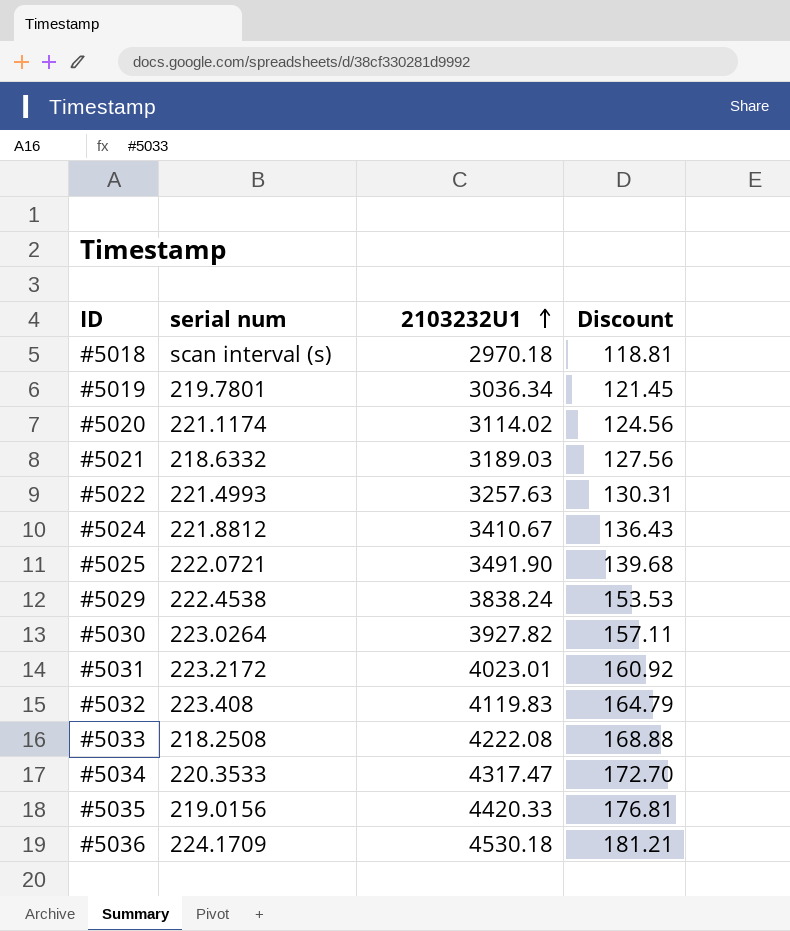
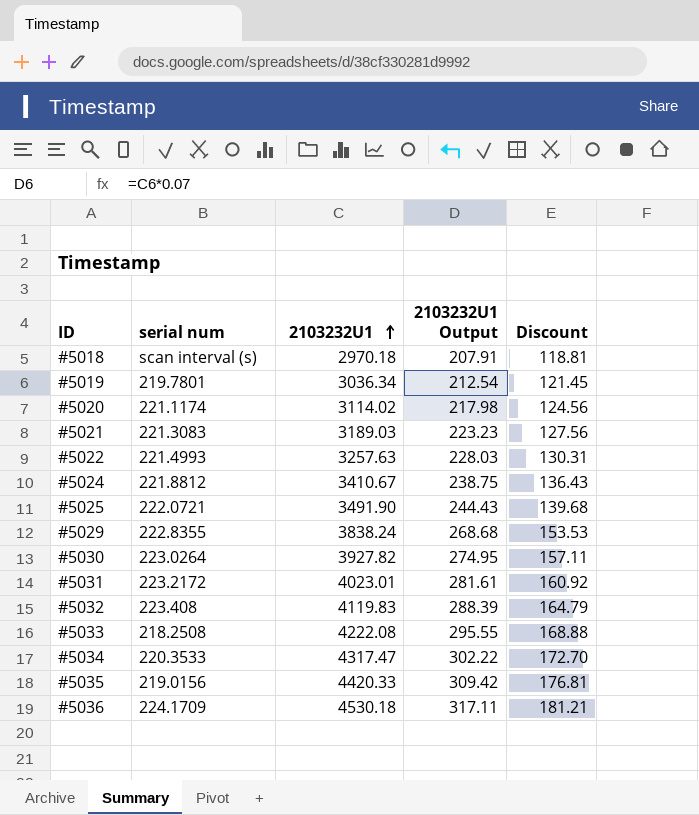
column 2103232U1 Output | formula: none -> [2103232U1] * 0.07
#5021 | serial num: 218.6332 -> 221.3083
#5029 | serial num: 222.4538 -> 222.8355

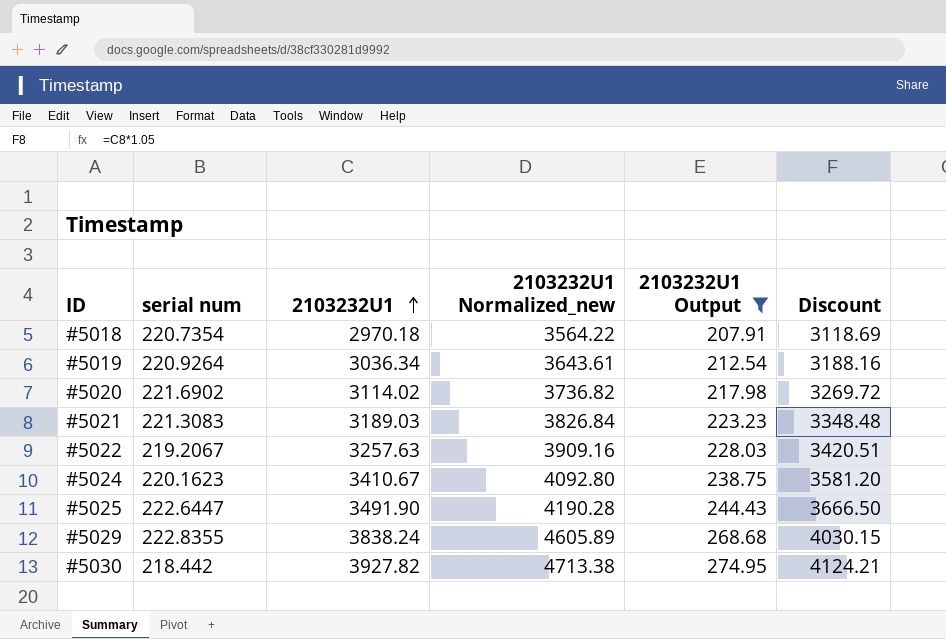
filter: none -> 2103232U1 Output <= 274.95
column 2103232U1 Normalized_new | formula: none -> [2103232U1] * 1.2
column Discount | formula: [2103232U1] * 0.04 -> [2103232U1] * 1.05
#5018 | serial num: scan interval (s) -> 220.7354
#5019 | serial num: 219.7801 -> 220.9264
#5020 | serial num: 221.1174 -> 221.6902
#5022 | serial num: 221.4993 -> 219.2067
#5024 | serial num: 221.8812 -> 220.1623
#5025 | serial num: 222.0721 -> 222.6447
#5030 | serial num: 223.0264 -> 218.442

